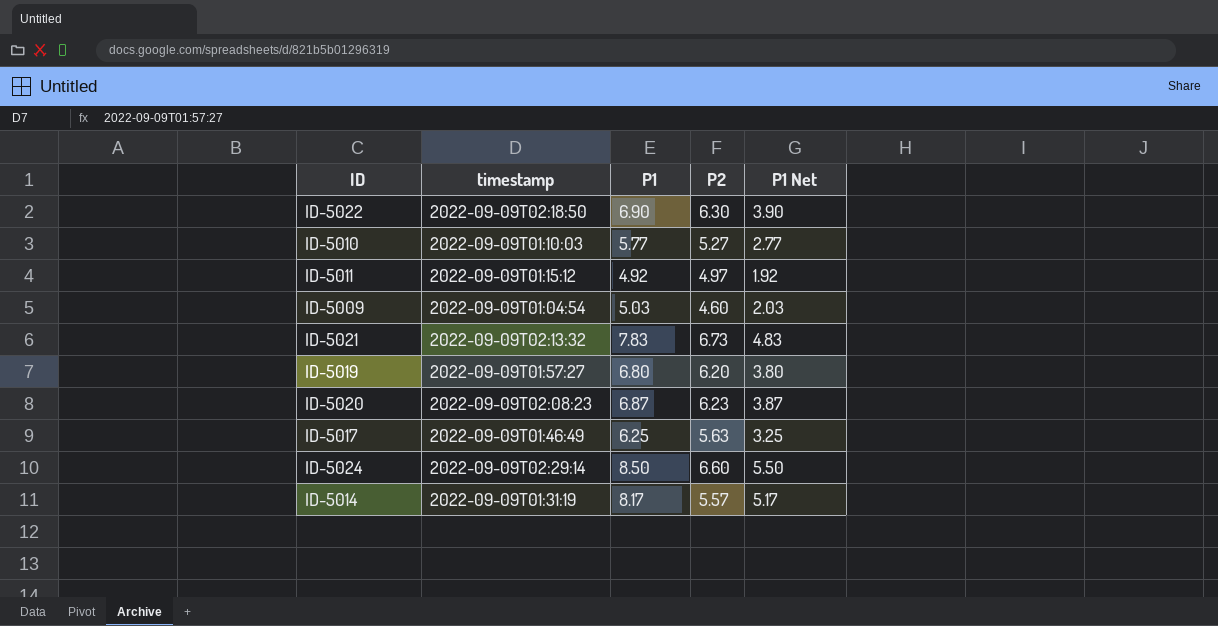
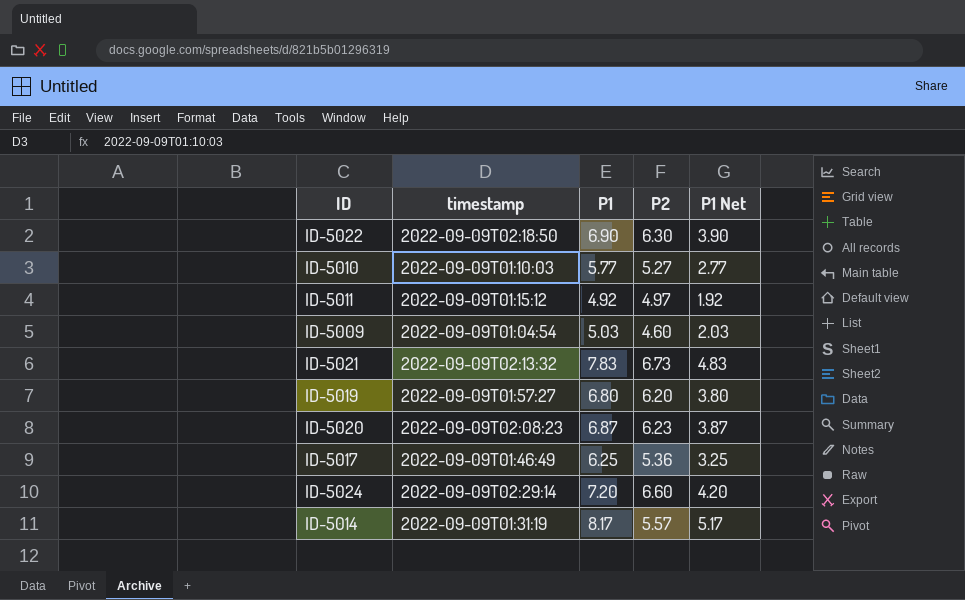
ID-5017 | P2: 5.63 -> 5.36
ID-5024 | P1: 8.50 -> 7.20
ID-5024 | P1 Net: 5.50 -> 4.20

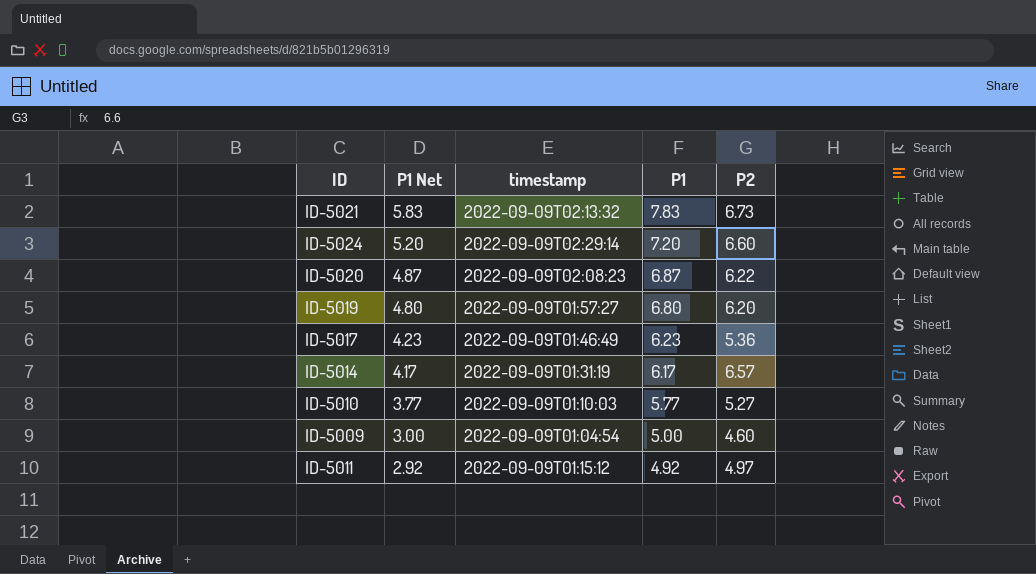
row order: none -> P1 Net descending
column P1 Net | formula: [P1] - 3 -> [P1] - 2
column P1 Net | position: 5 -> 2
row ID-5022: 2022-09-09T02:18:50 | 6.90 | 6.30 | 3.90 -> none
ID-5020 | P2: 6.23 -> 6.22
ID-5017 | P1: 6.25 -> 6.23
ID-5014 | P1: 8.17 -> 6.17
ID-5014 | P2: 5.57 -> 6.57
ID-5009 | P1: 5.03 -> 5.00

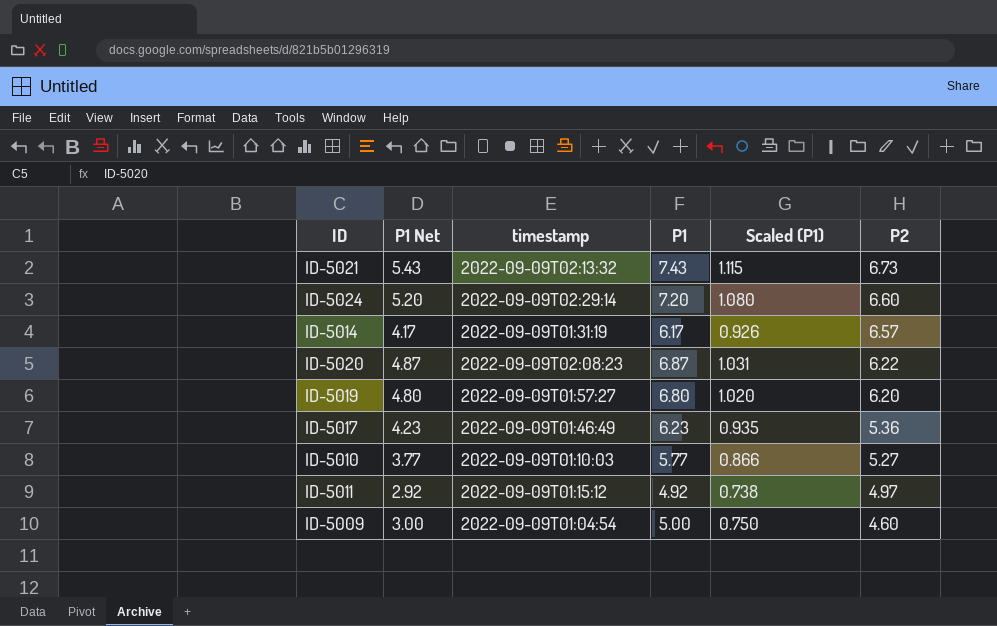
row order: P1 Net descending -> P2 descending
column Scaled (P1) | formula: none -> [P1] * 0.15
ID-5021 | P1 Net: 5.83 -> 5.43
ID-5021 | P1: 7.83 -> 7.43

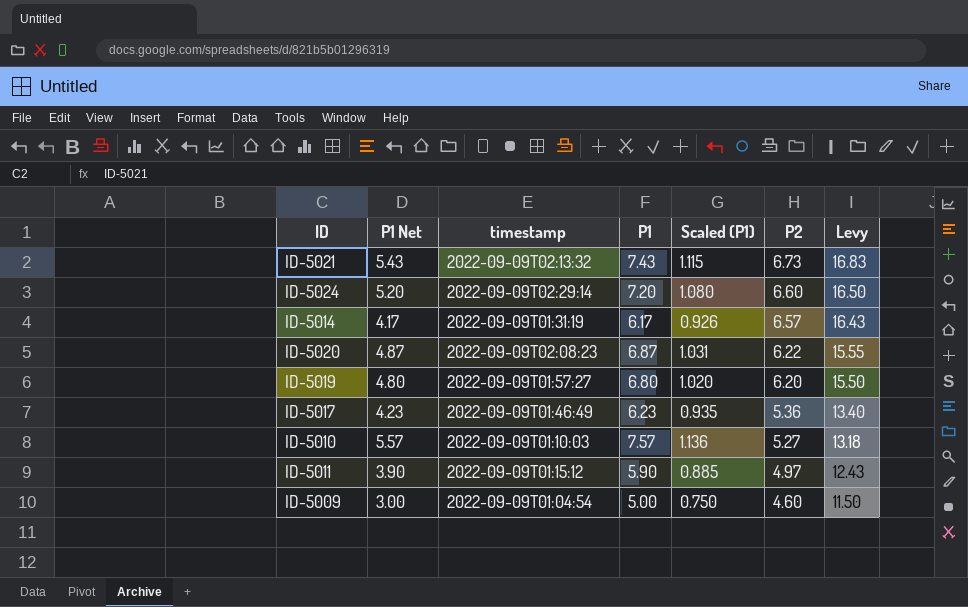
column Levy | formula: none -> [P2] * 2.5
ID-5010 | P1 Net: 3.77 -> 5.57
ID-5010 | P1: 5.77 -> 7.57
ID-5010 | Scaled (P1): 0.866 -> 1.136
ID-5011 | P1 Net: 2.92 -> 3.90
ID-5011 | P1: 4.92 -> 5.90
ID-5011 | Scaled (P1): 0.738 -> 0.885

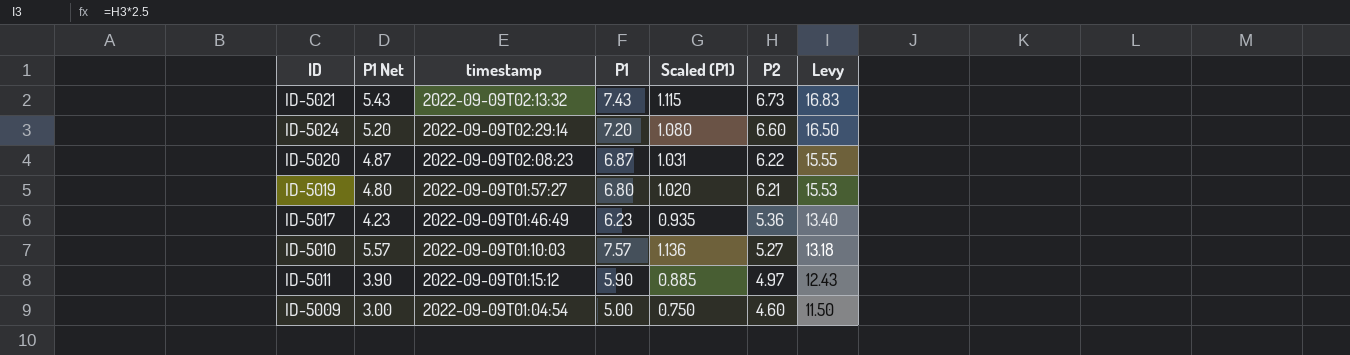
row ID-5014: 4.17 | 2022-09-09T01:31:19 | 6.17 | 0.926 | 6.57 | 16.43 -> none
ID-5019 | P2: 6.20 -> 6.21
ID-5019 | Levy: 15.50 -> 15.53

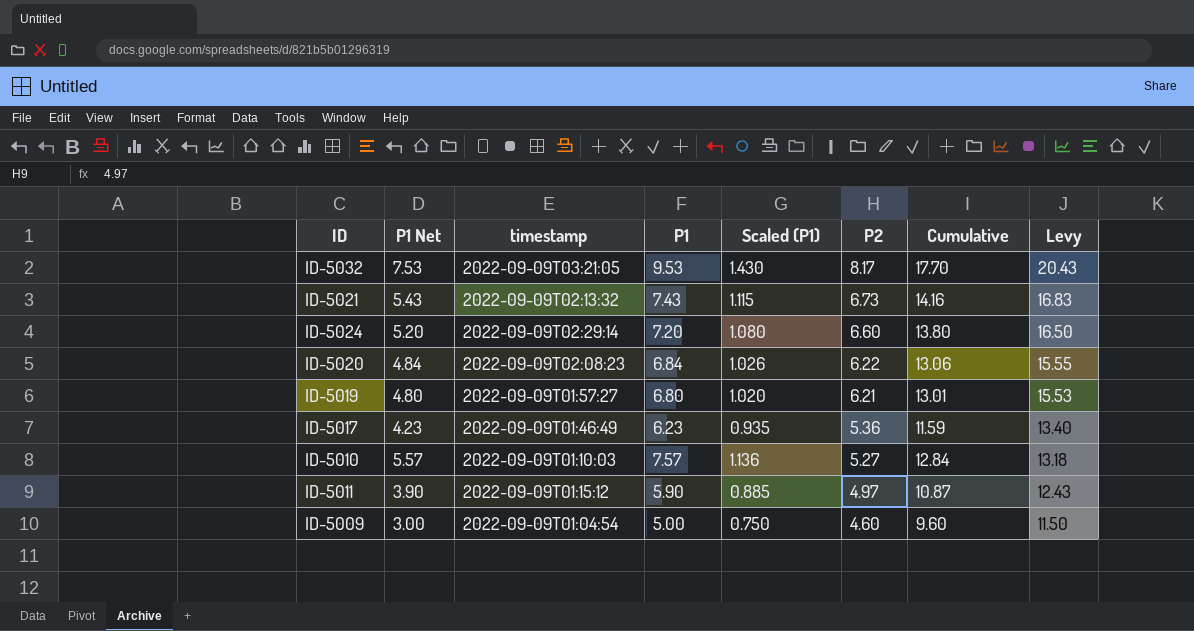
column Cumulative | formula: none -> [P1] + [P2]
row ID-5032: none -> 7.53 | 2022-09-09T03:21:05 | 9.53 | 1.430 | 8.17 | 17.70 | 20.43
ID-5020 | P1 Net: 4.87 -> 4.84
ID-5020 | P1: 6.87 -> 6.84
ID-5020 | Scaled (P1): 1.031 -> 1.026

